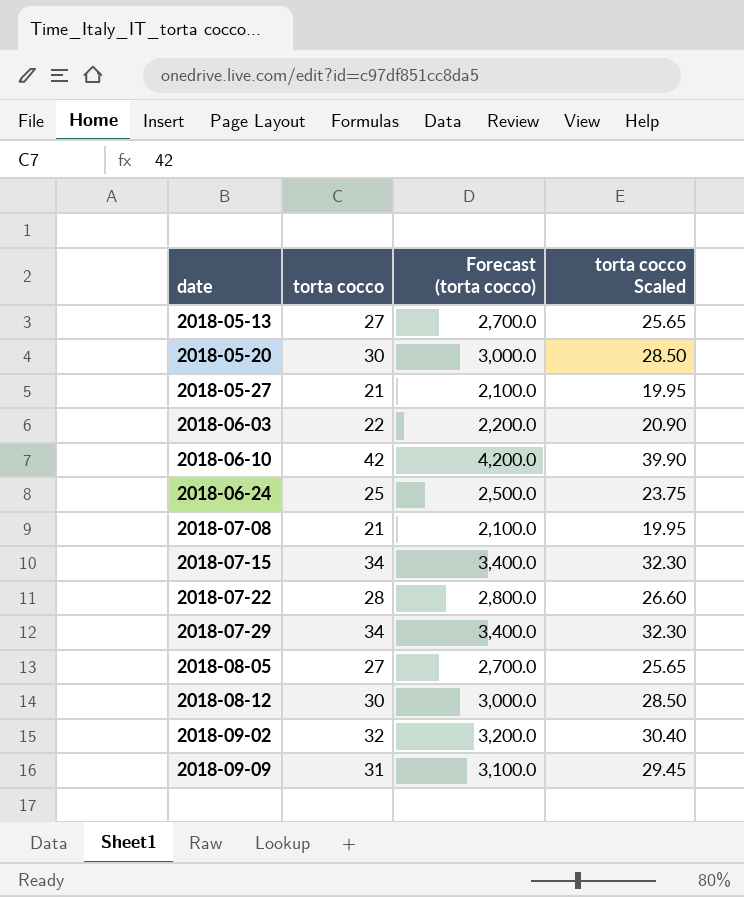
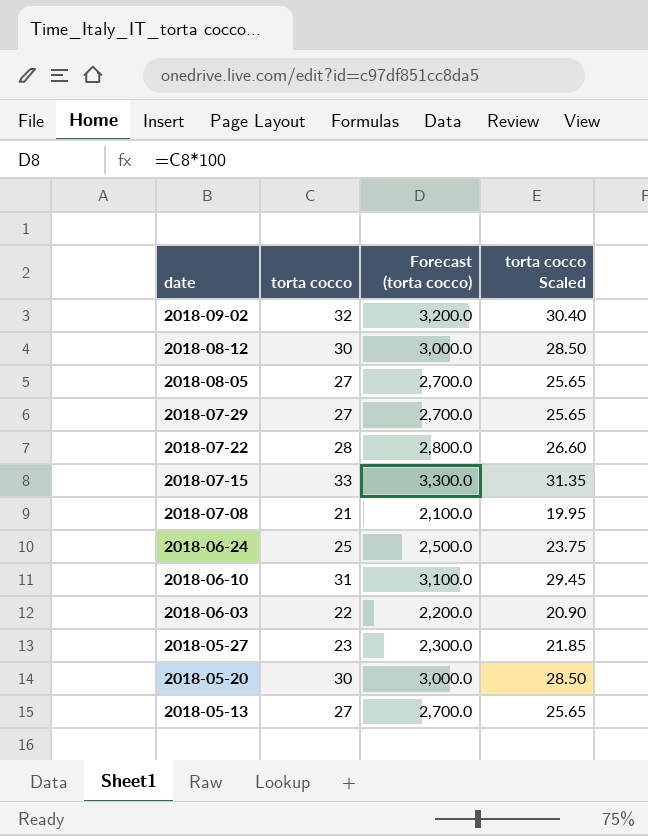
row order: date ascending -> date descending
row 2018-09-09: 31 | 3,100.0 | 29.45 -> none
2018-07-29 | torta cocco: 34 -> 27
2018-07-29 | Forecast (torta cocco): 3,400.0 -> 2,700.0
2018-07-29 | torta cocco Scaled: 32.30 -> 25.65
2018-07-15 | torta cocco: 34 -> 33
2018-07-15 | Forecast (torta cocco): 3,400.0 -> 3,300.0
2018-07-15 | torta cocco Scaled: 32.30 -> 31.35
2018-06-10 | torta cocco: 42 -> 31
2018-06-10 | Forecast (torta cocco): 4,200.0 -> 3,100.0
2018-06-10 | torta cocco Scaled: 39.90 -> 29.45
2018-05-27 | torta cocco: 21 -> 23
2018-05-27 | Forecast (torta cocco): 2,100.0 -> 2,300.0
2018-05-27 | torta cocco Scaled: 19.95 -> 21.85

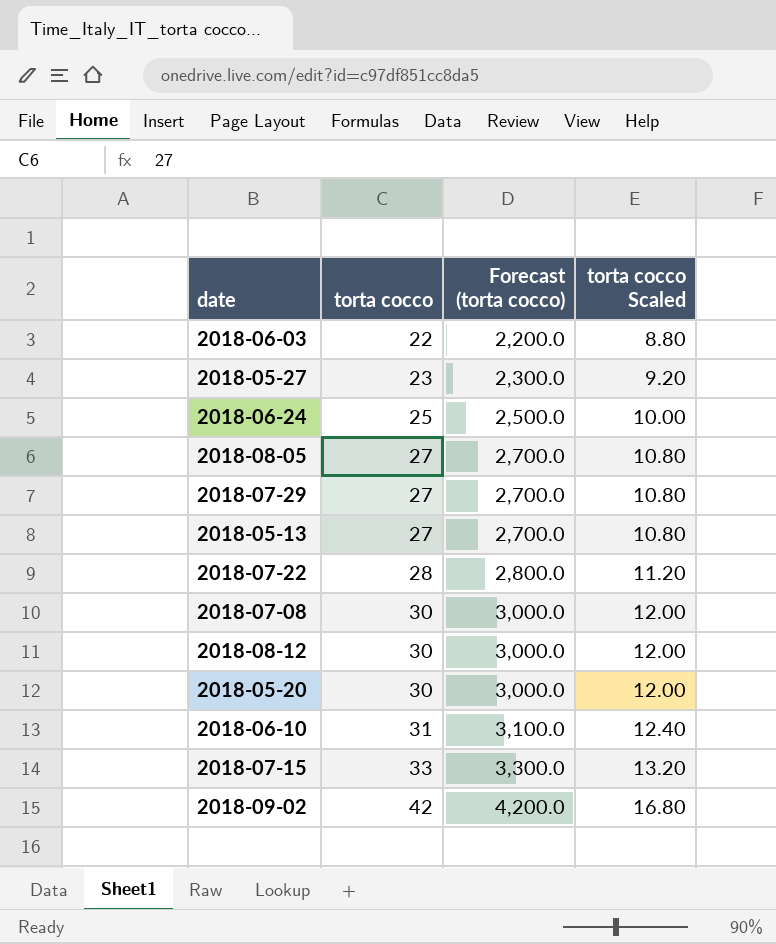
row order: date descending -> torta cocco ascending
column torta cocco Scaled | formula: [torta cocco] * 0.95 -> [torta cocco] * 0.4
2018-07-08 | torta cocco: 21 -> 30
2018-07-08 | Forecast (torta cocco): 2,100.0 -> 3,000.0
2018-09-02 | torta cocco: 32 -> 42
2018-09-02 | Forecast (torta cocco): 3,200.0 -> 4,200.0

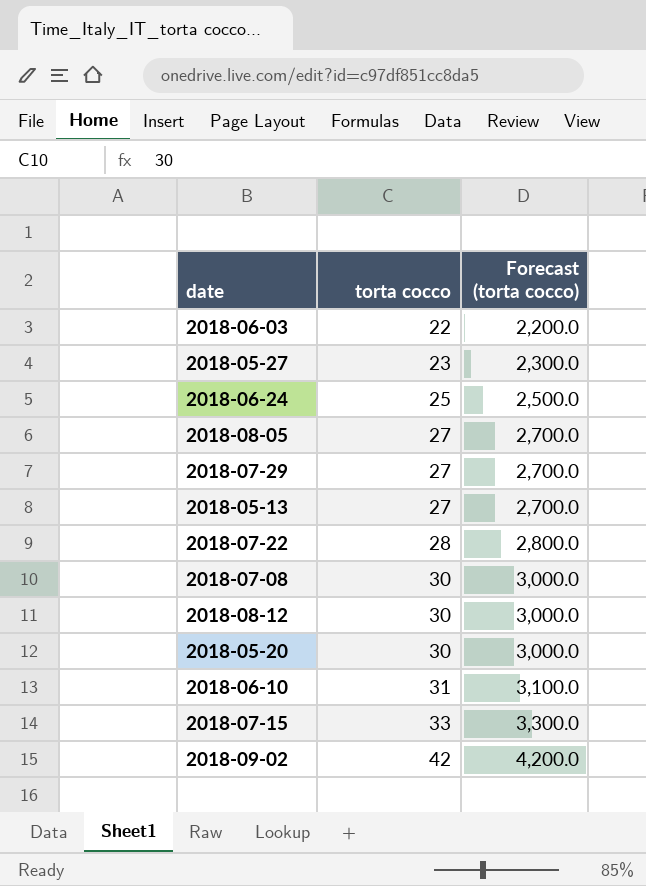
column torta cocco Scaled | formula: [torta cocco] * 0.4 -> none

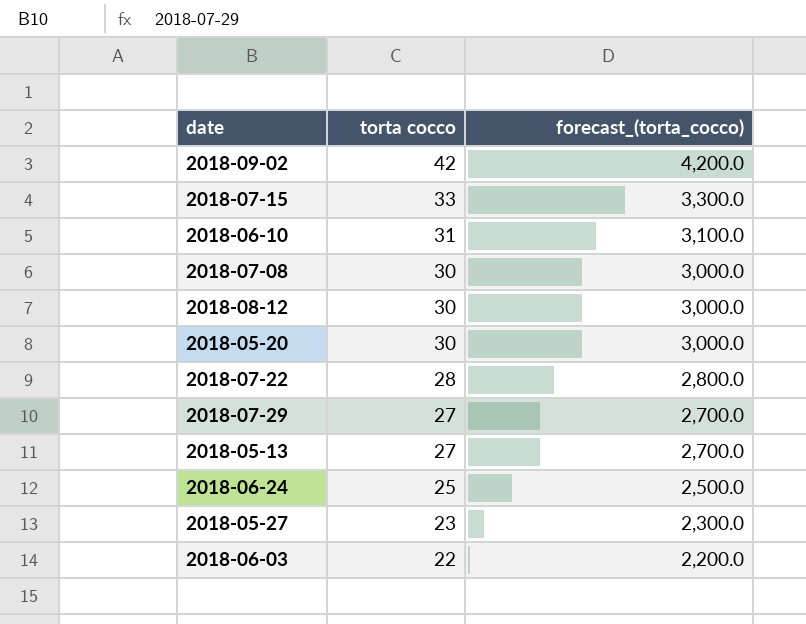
row order: torta cocco ascending -> torta cocco descending
column name: Forecast (torta cocco) -> forecast_(torta_cocco)
row 2018-08-05: 27 | 2,700.0 -> none

